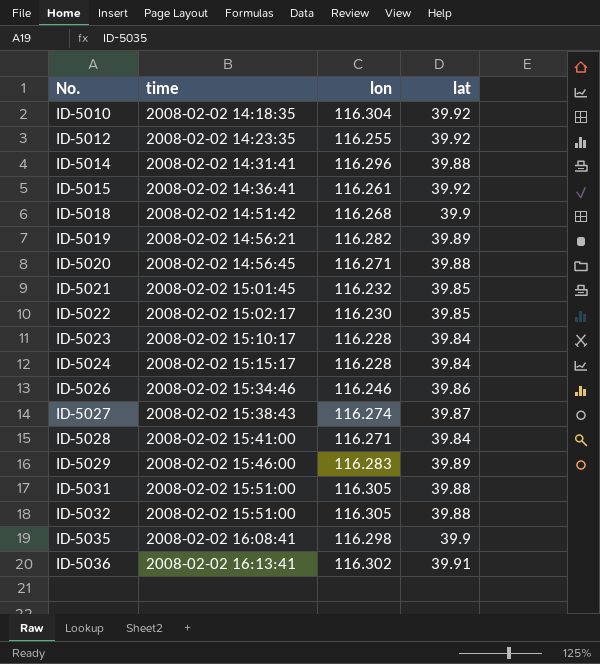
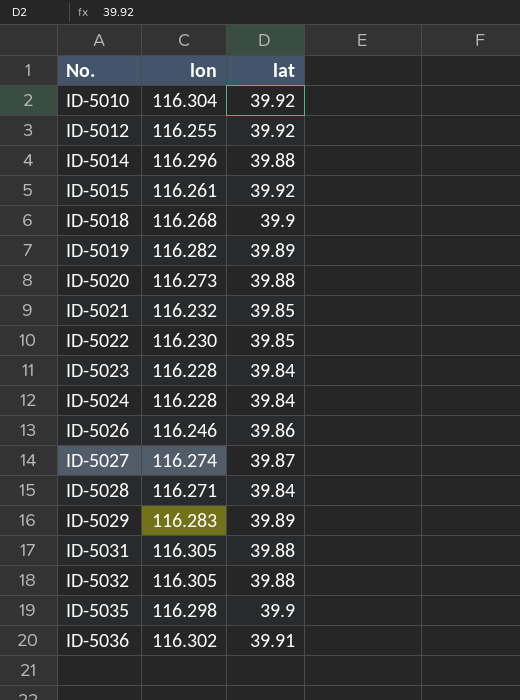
column time | position: 2 -> none
ID-5020 | lon: 116.271 -> 116.273

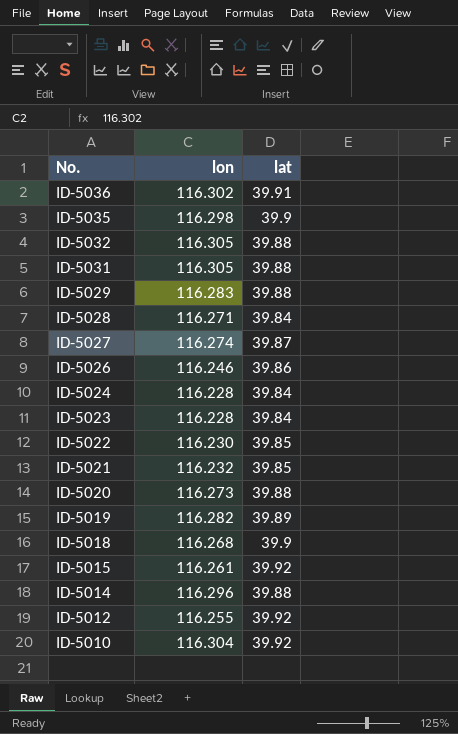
row order: No. ascending -> No. descending
ID-5029 | lat: 39.89 -> 39.88

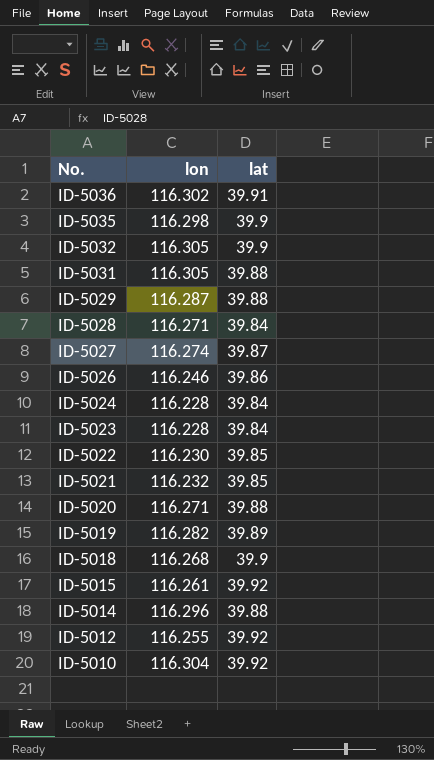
ID-5032 | lat: 39.88 -> 39.9
ID-5029 | lon: 116.283 -> 116.287
ID-5020 | lon: 116.273 -> 116.271

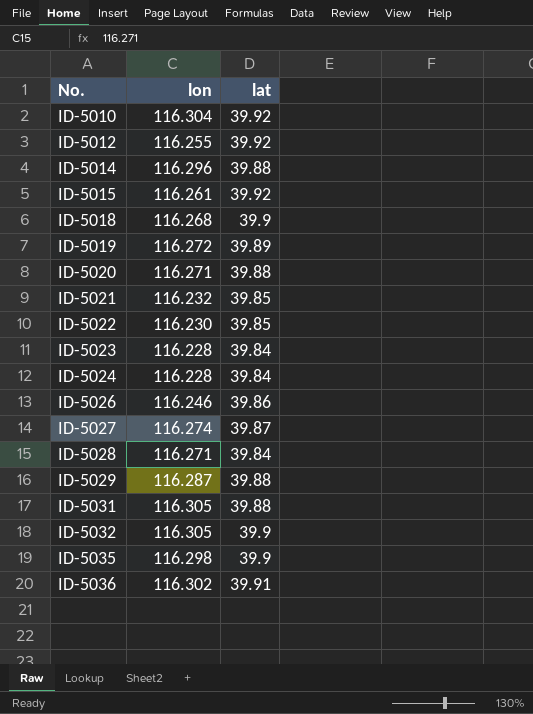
row order: No. descending -> No. ascending
ID-5019 | lon: 116.282 -> 116.272

